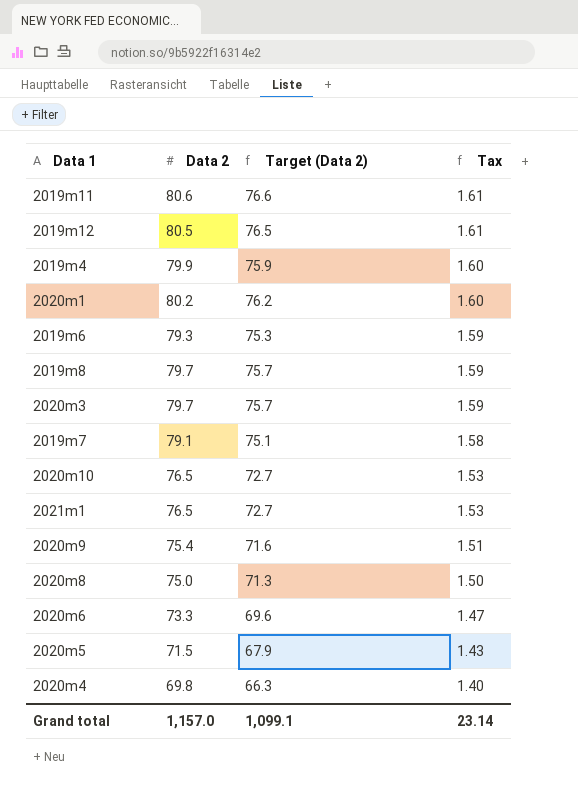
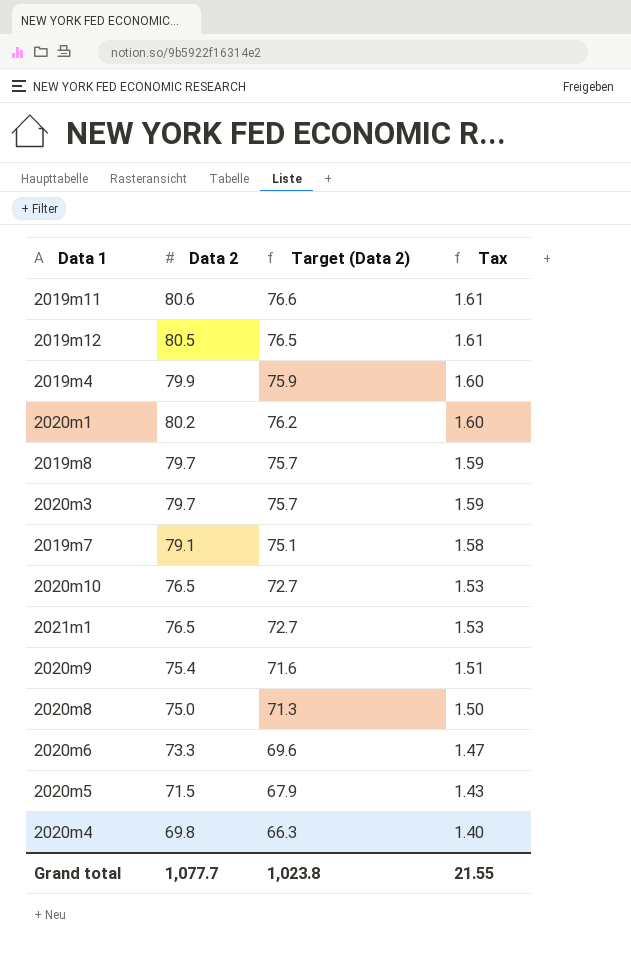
row 2019m6: 79.3 | 75.3 | 1.59 -> none
Grand total | Data 2: 1,157.0 -> 1,077.7
Grand total | Target (Data 2): 1,099.1 -> 1,023.8
Grand total | Tax: 23.14 -> 21.55

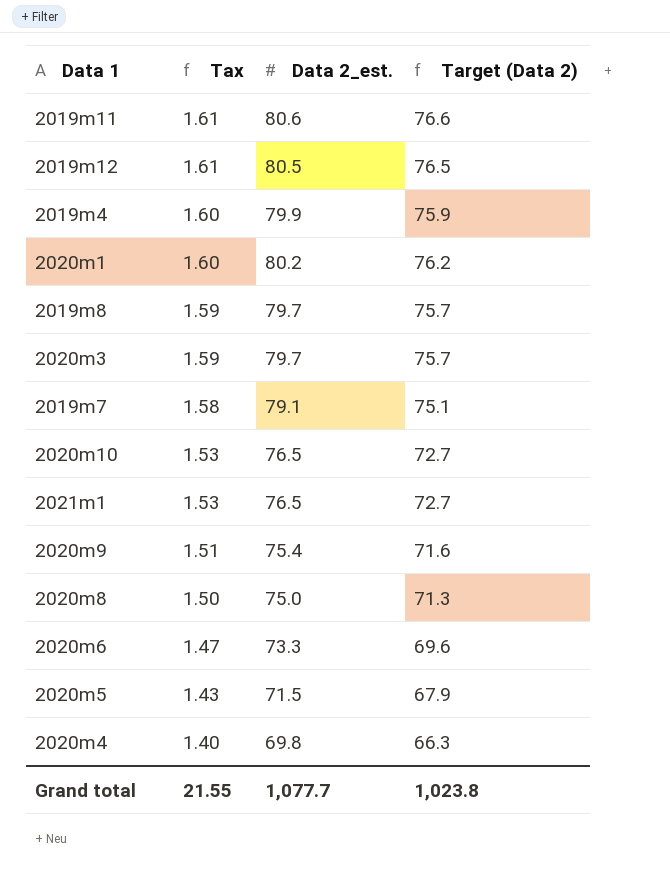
column Tax | position: 4 -> 2
column name: Data 2 -> Data 2_est.

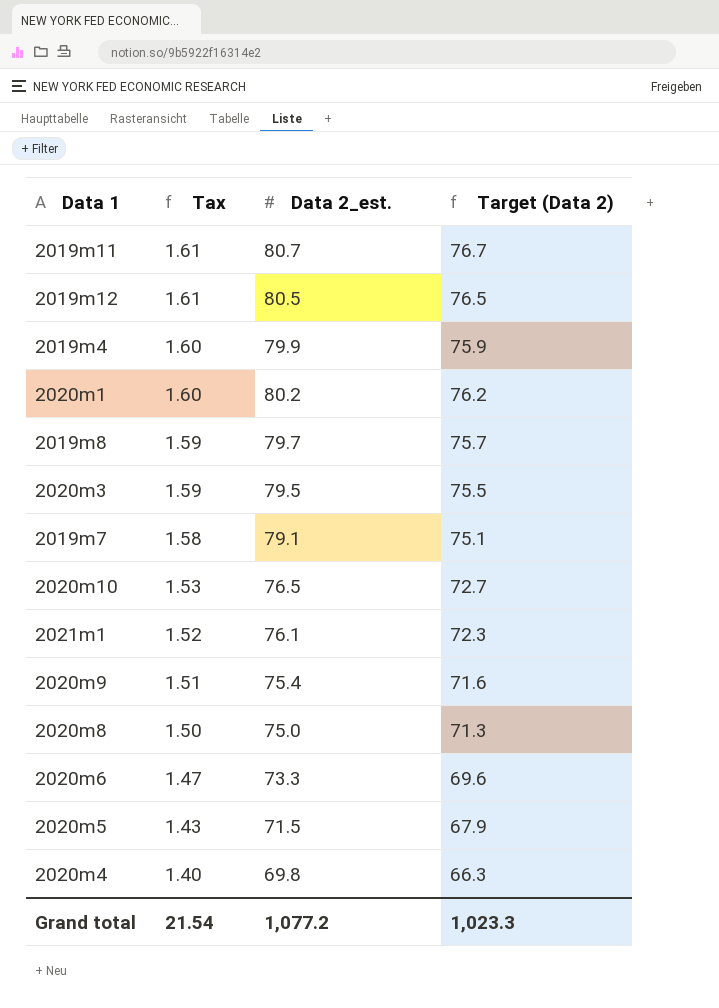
2019m11 | Data 2_est.: 80.6 -> 80.7
2019m11 | Target (Data 2): 76.6 -> 76.7
2020m3 | Data 2_est.: 79.7 -> 79.5
2020m3 | Target (Data 2): 75.7 -> 75.5
2021m1 | Tax: 1.53 -> 1.52
2021m1 | Data 2_est.: 76.5 -> 76.1
2021m1 | Target (Data 2): 72.7 -> 72.3
Grand total | Tax: 21.55 -> 21.54
Grand total | Data 2_est.: 1,077.7 -> 1,077.2
Grand total | Target (Data 2): 1,023.8 -> 1,023.3

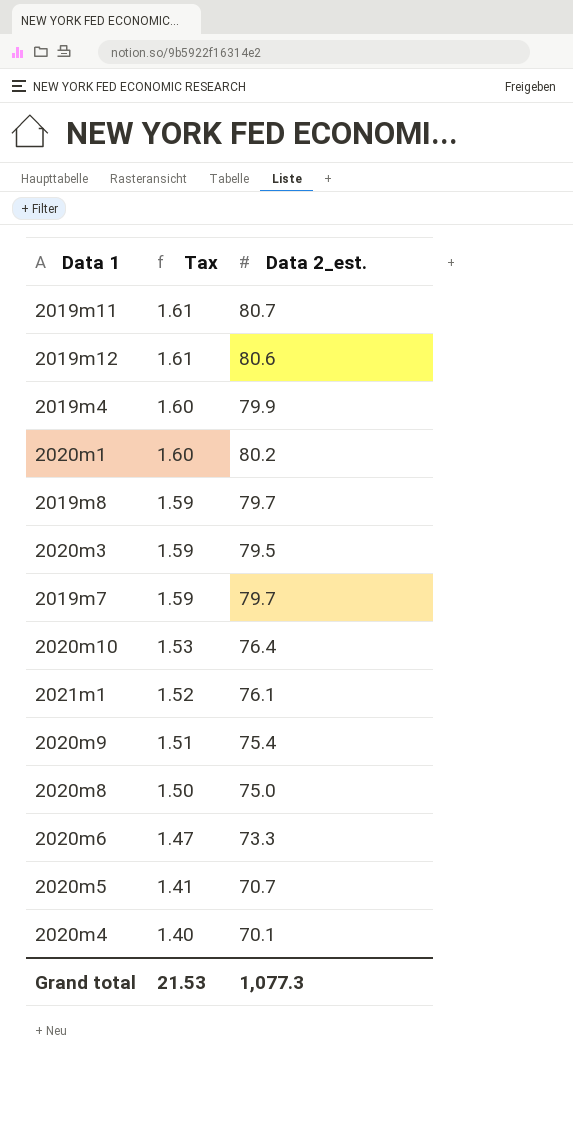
column Target (Data 2) | formula: [Data 2_est.] * 0.95 -> none
2019m12 | Data 2_est.: 80.5 -> 80.6
2019m7 | Tax: 1.58 -> 1.59
2019m7 | Data 2_est.: 79.1 -> 79.7
2020m10 | Data 2_est.: 76.5 -> 76.4
2020m5 | Tax: 1.43 -> 1.41
2020m5 | Data 2_est.: 71.5 -> 70.7
2020m4 | Data 2_est.: 69.8 -> 70.1
Grand total | Tax: 21.54 -> 21.53
Grand total | Data 2_est.: 1,077.2 -> 1,077.3

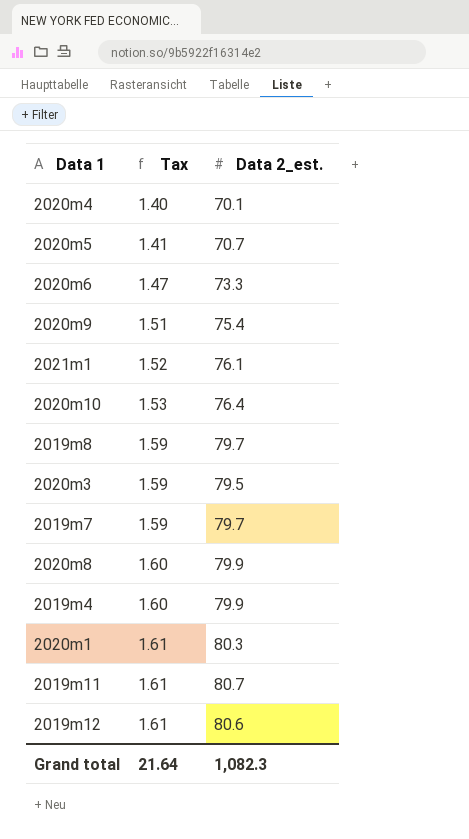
row order: Tax descending -> Tax ascending
2020m8 | Tax: 1.50 -> 1.60
2020m8 | Data 2_est.: 75.0 -> 79.9
2020m1 | Tax: 1.60 -> 1.61
2020m1 | Data 2_est.: 80.2 -> 80.3
Grand total | Tax: 21.53 -> 21.64
Grand total | Data 2_est.: 1,077.3 -> 1,082.3

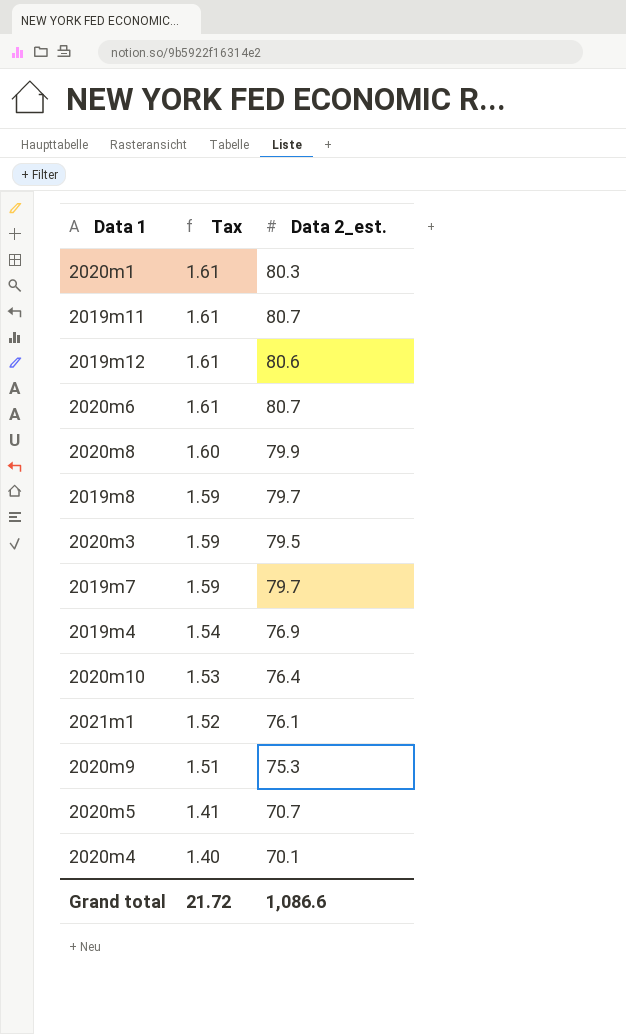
row order: Tax ascending -> Tax descending
2020m6 | Tax: 1.47 -> 1.61
2020m6 | Data 2_est.: 73.3 -> 80.7
2019m4 | Tax: 1.60 -> 1.54
2019m4 | Data 2_est.: 79.9 -> 76.9
2020m9 | Data 2_est.: 75.4 -> 75.3
Grand total | Tax: 21.64 -> 21.72
Grand total | Data 2_est.: 1,082.3 -> 1,086.6

